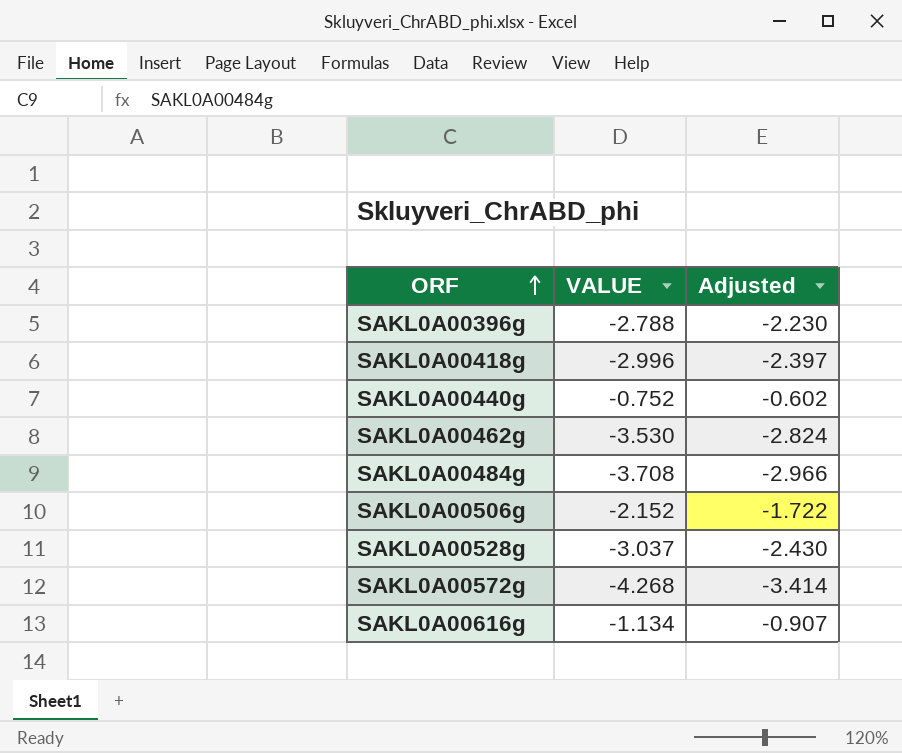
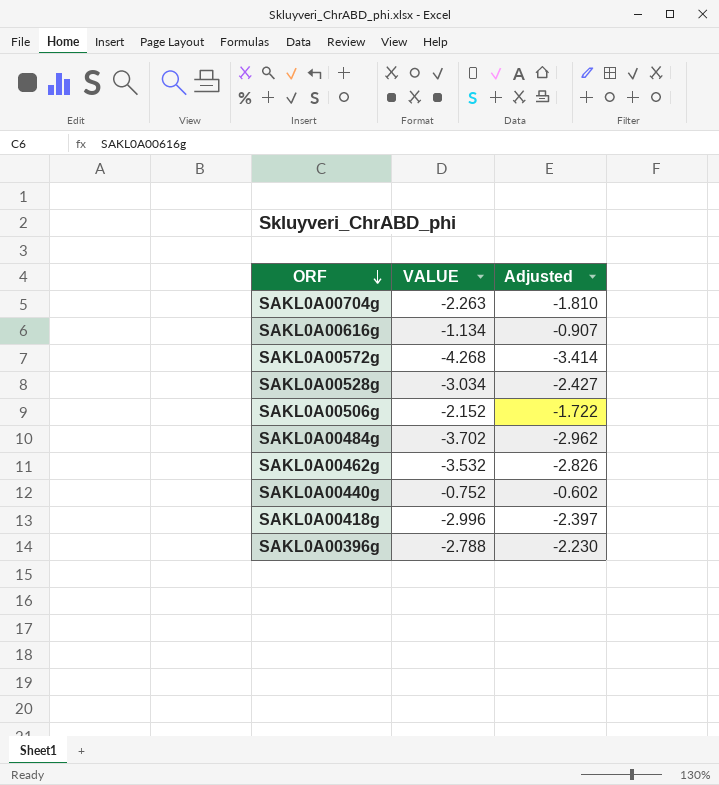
row order: ORF ascending -> ORF descending
row SAKL0A00704g: none -> -2.263 | -1.810
SAKL0A00528g | VALUE: -3.037 -> -3.034
SAKL0A00528g | Adjusted: -2.430 -> -2.427
SAKL0A00484g | VALUE: -3.708 -> -3.702
SAKL0A00484g | Adjusted: -2.966 -> -2.962
SAKL0A00462g | VALUE: -3.530 -> -3.532
SAKL0A00462g | Adjusted: -2.824 -> -2.826

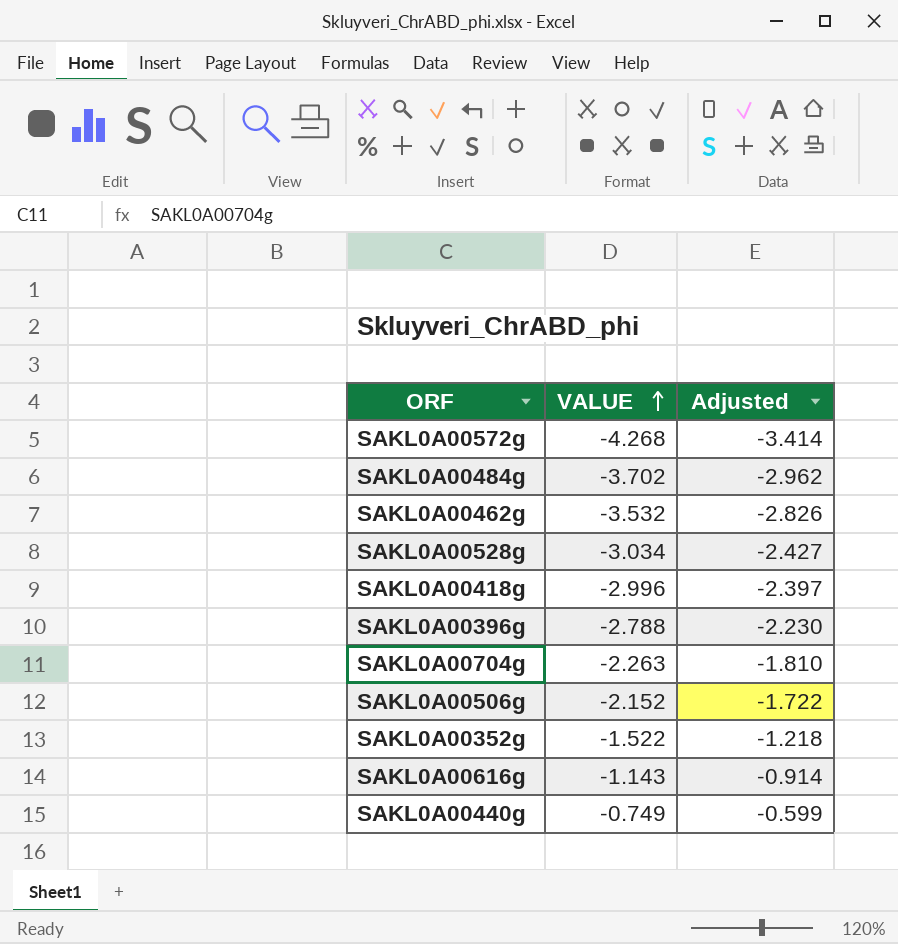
row order: ORF descending -> VALUE ascending
row SAKL0A00352g: none -> -1.522 | -1.218
SAKL0A00616g | VALUE: -1.134 -> -1.143
SAKL0A00616g | Adjusted: -0.907 -> -0.914
SAKL0A00440g | VALUE: -0.752 -> -0.749
SAKL0A00440g | Adjusted: -0.602 -> -0.599

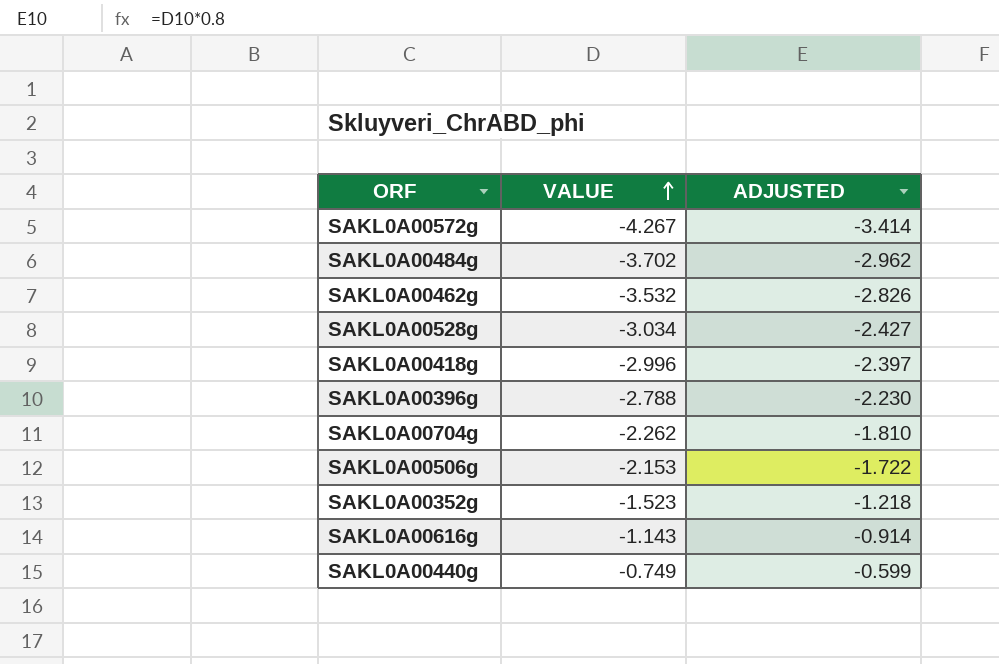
column name: Adjusted -> ADJUSTED
SAKL0A00572g | VALUE: -4.268 -> -4.267
SAKL0A00704g | VALUE: -2.263 -> -2.262
SAKL0A00506g | VALUE: -2.152 -> -2.153
SAKL0A00352g | VALUE: -1.522 -> -1.523

